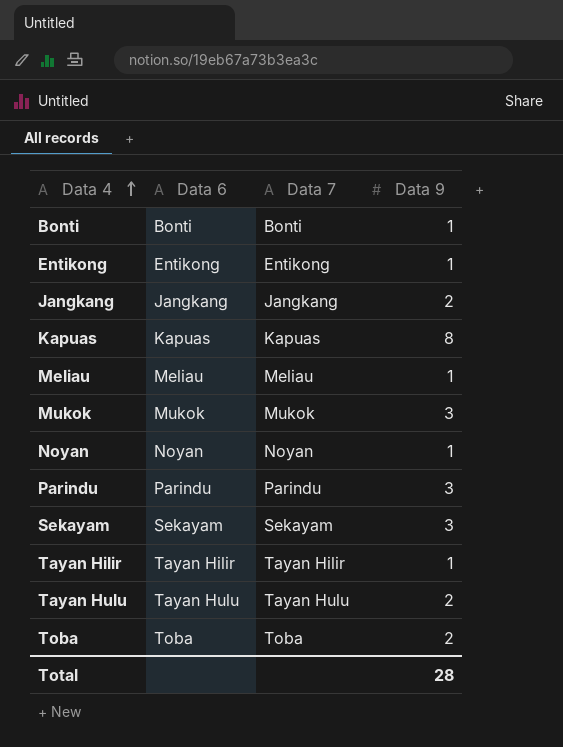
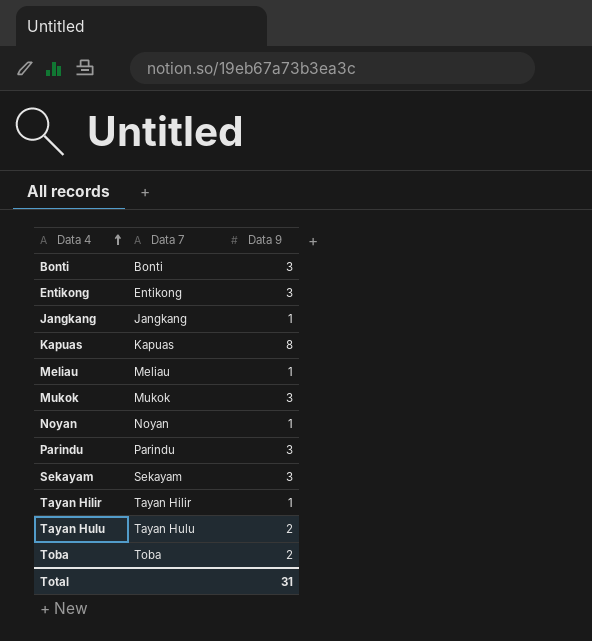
column Data 6 | position: 2 -> none
Bonti | Data 9: 1 -> 3
Entikong | Data 9: 1 -> 3
Jangkang | Data 9: 2 -> 1
Total | Data 9: 28 -> 31

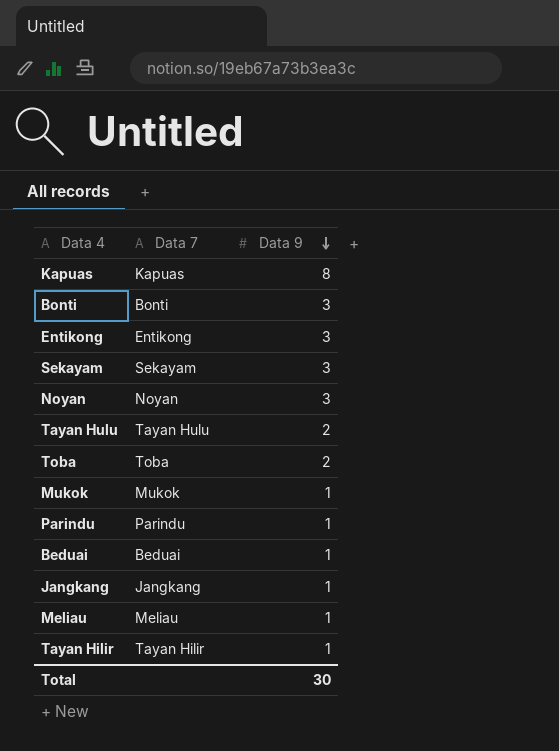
row order: Data 4 ascending -> Data 9 descending
Noyan | Data 9: 1 -> 3
Mukok | Data 9: 3 -> 1
Parindu | Data 9: 3 -> 1
row Beduai: none -> Beduai | 1
Total | Data 9: 31 -> 30

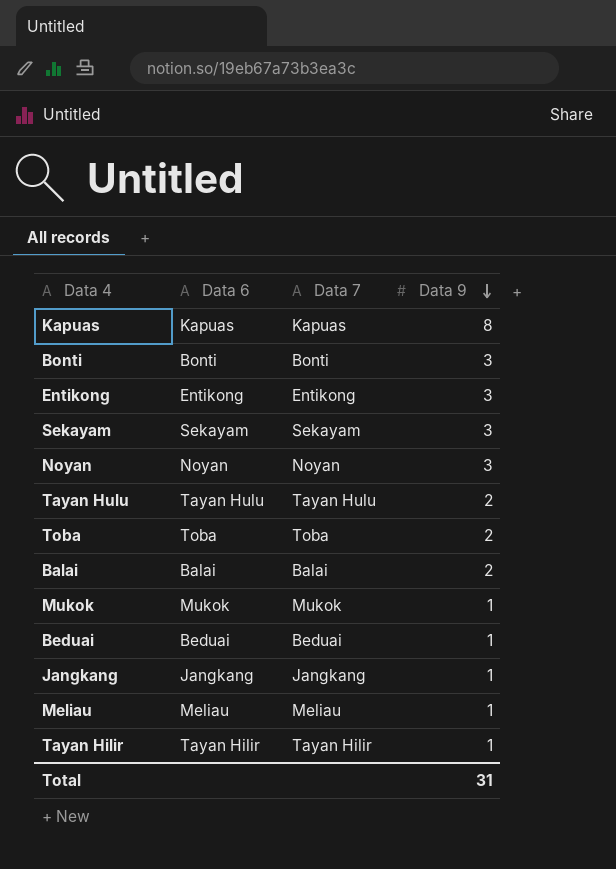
column Data 6 | position: none -> 2
row Parindu: Parindu | 1 -> none
row Balai: none -> Balai | Balai | 2
Total | Data 9: 30 -> 31

